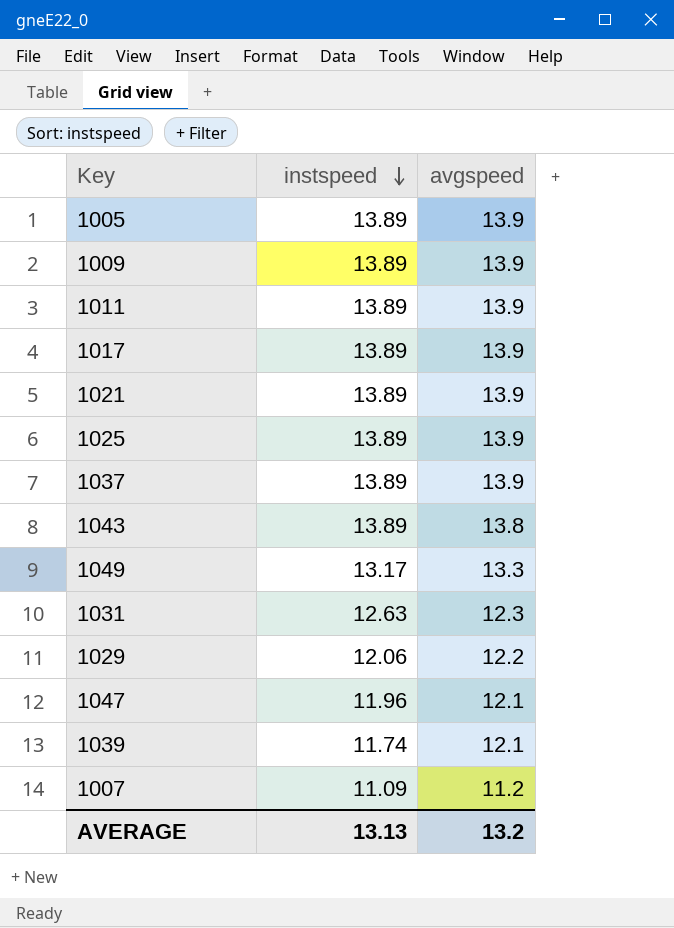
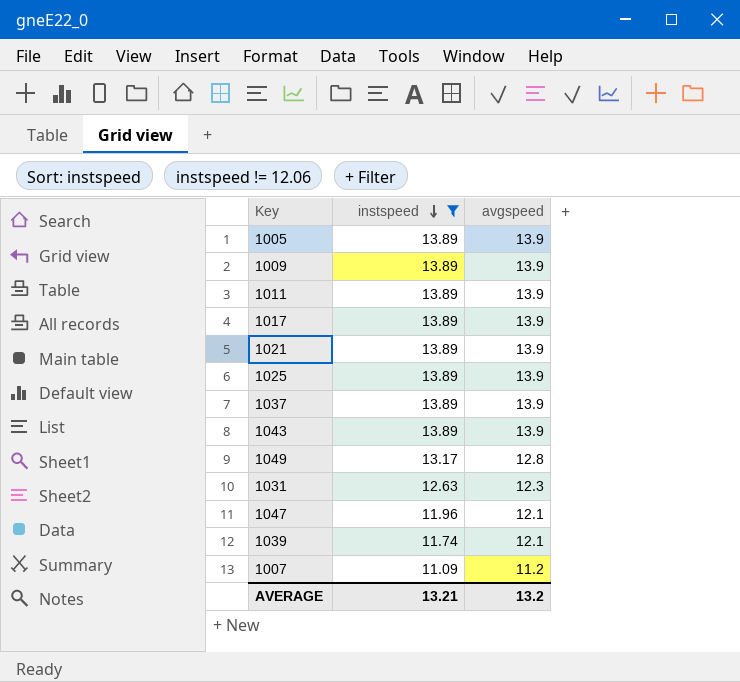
filter: none -> instspeed != 12.06
1043 | avgspeed: 13.8 -> 13.9
1049 | avgspeed: 13.3 -> 12.8
AVERAGE | instspeed: 13.13 -> 13.21

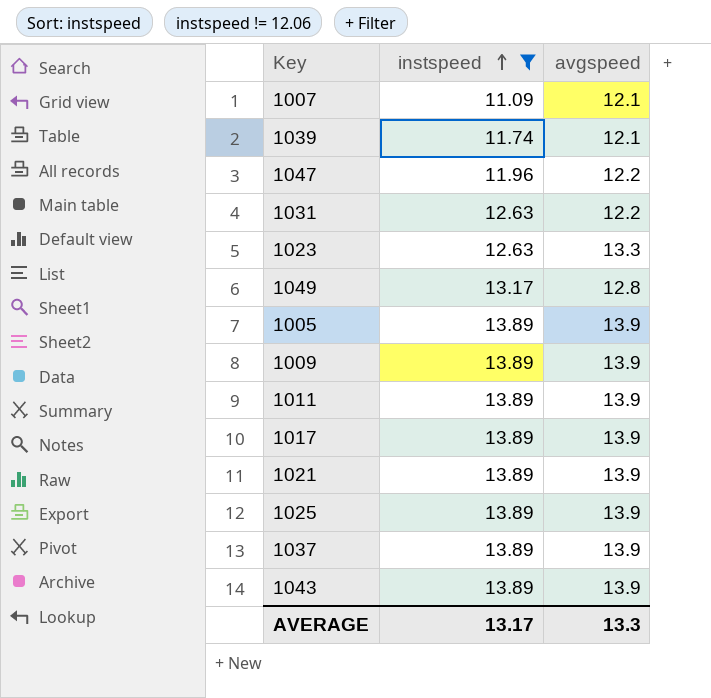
row order: instspeed descending -> instspeed ascending
1007 | avgspeed: 11.2 -> 12.1
1047 | avgspeed: 12.1 -> 12.2
1031 | avgspeed: 12.3 -> 12.2
row 1023: none -> 12.63 | 13.3
AVERAGE | instspeed: 13.21 -> 13.17
AVERAGE | avgspeed: 13.2 -> 13.3

